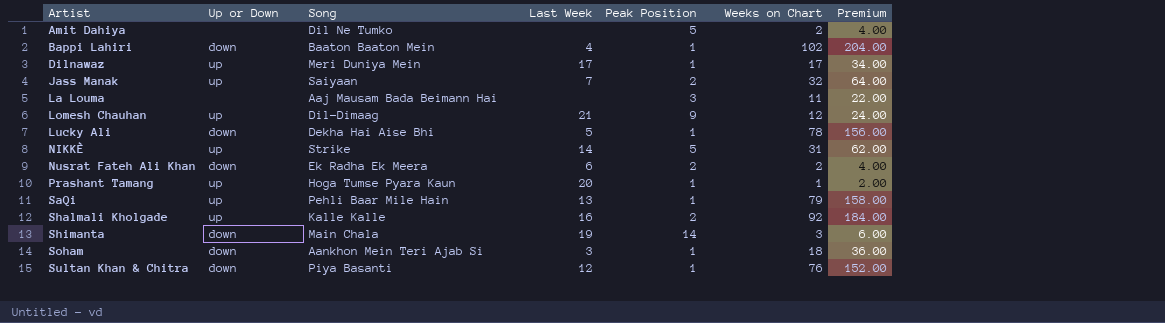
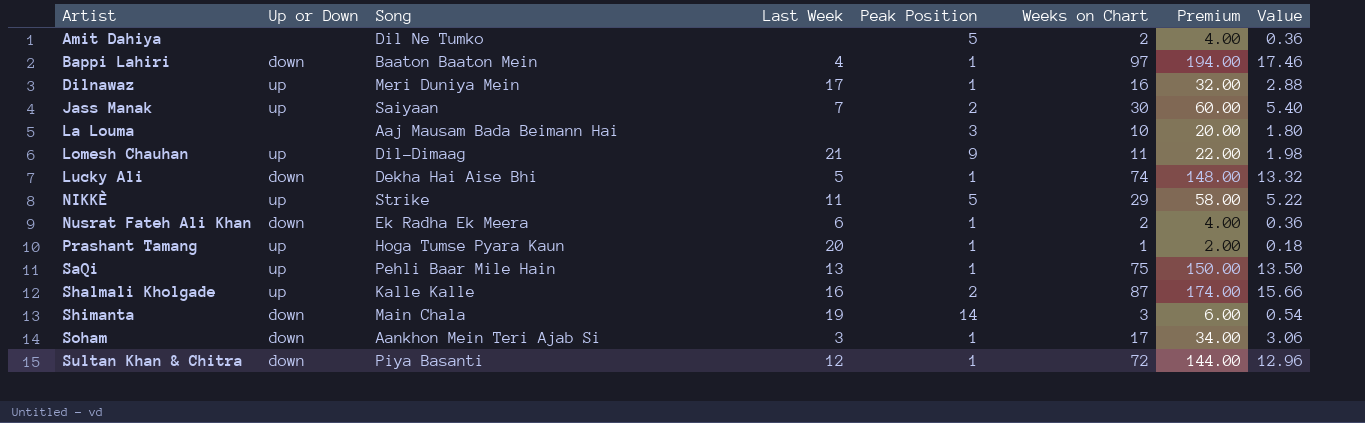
column Value | formula: none -> [Weeks on Chart] * 0.18
Bappi Lahiri | Weeks on Chart: 102 -> 97
Bappi Lahiri | Premium: 204.00 -> 194.00
Dilnawaz | Weeks on Chart: 17 -> 16
Dilnawaz | Premium: 34.00 -> 32.00
Jass Manak | Weeks on Chart: 32 -> 30
Jass Manak | Premium: 64.00 -> 60.00
La Louma | Weeks on Chart: 11 -> 10
La Louma | Premium: 22.00 -> 20.00
Lomesh Chauhan | Weeks on Chart: 12 -> 11
Lomesh Chauhan | Premium: 24.00 -> 22.00
Lucky Ali | Weeks on Chart: 78 -> 74
Lucky Ali | Premium: 156.00 -> 148.00
NIKKÈ | Last Week: 14 -> 11
NIKKÈ | Weeks on Chart: 31 -> 29
NIKKÈ | Premium: 62.00 -> 58.00
Nusrat Fateh Ali Khan | Peak Position: 2 -> 1
SaQi | Weeks on Chart: 79 -> 75
SaQi | Premium: 158.00 -> 150.00
Shalmali Kholgade | Weeks on Chart: 92 -> 87
Shalmali Kholgade | Premium: 184.00 -> 174.00
Soham | Weeks on Chart: 18 -> 17
Soham | Premium: 36.00 -> 34.00
Sultan Khan & Chitra | Weeks on Chart: 76 -> 72
Sultan Khan & Chitra | Premium: 152.00 -> 144.00

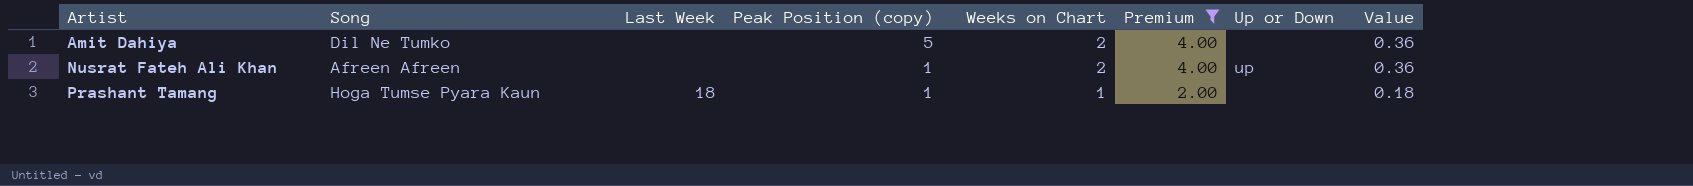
filter: none -> Premium <= 4.00
column name: Peak Position -> Peak Position (copy)
column Up or Down | position: 2 -> 7
Nusrat Fateh Ali Khan | Song: Ek Radha Ek Meera -> Afreen Afreen
Nusrat Fateh Ali Khan | Last Week: 6 -> none
Nusrat Fateh Ali Khan | Up or Down: down -> up
Prashant Tamang | Last Week: 20 -> 18
Prashant Tamang | Up or Down: up -> none

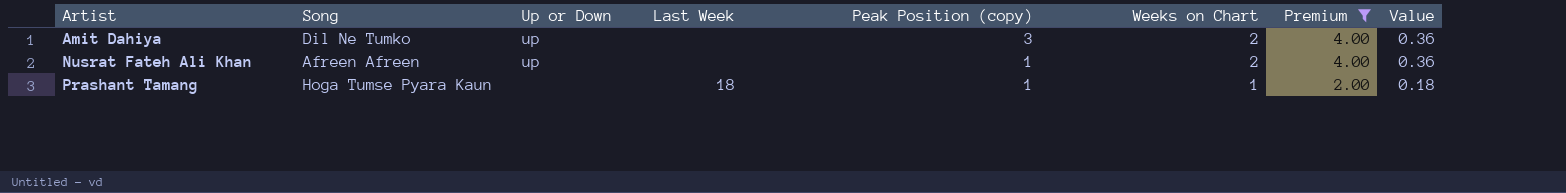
column Up or Down | position: 7 -> 3
Amit Dahiya | Up or Down: none -> up
Amit Dahiya | Peak Position (copy): 5 -> 3

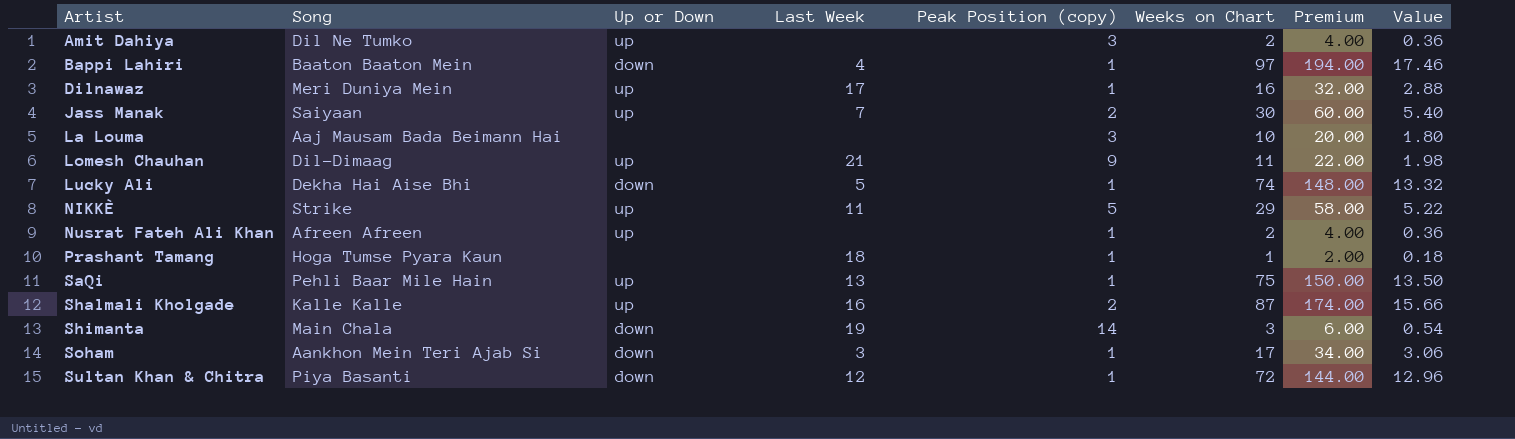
filter: Premium <= 4.00 -> none

